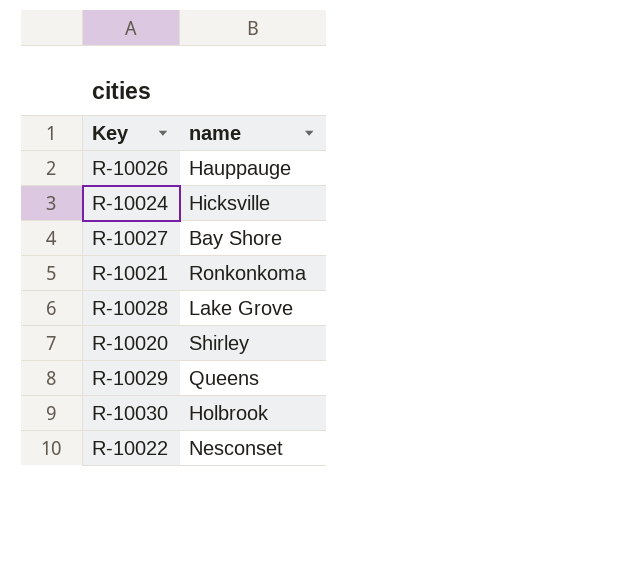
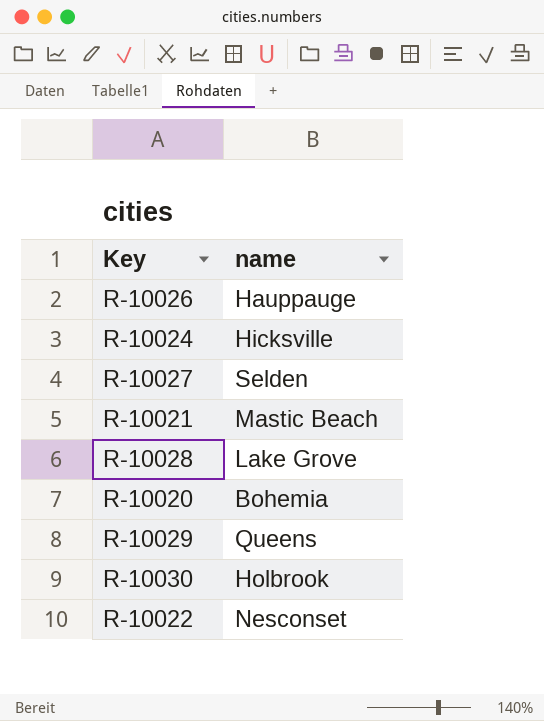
R-10027 | name: Bay Shore -> Selden
R-10021 | name: Ronkonkoma -> Mastic Beach
R-10020 | name: Shirley -> Bohemia

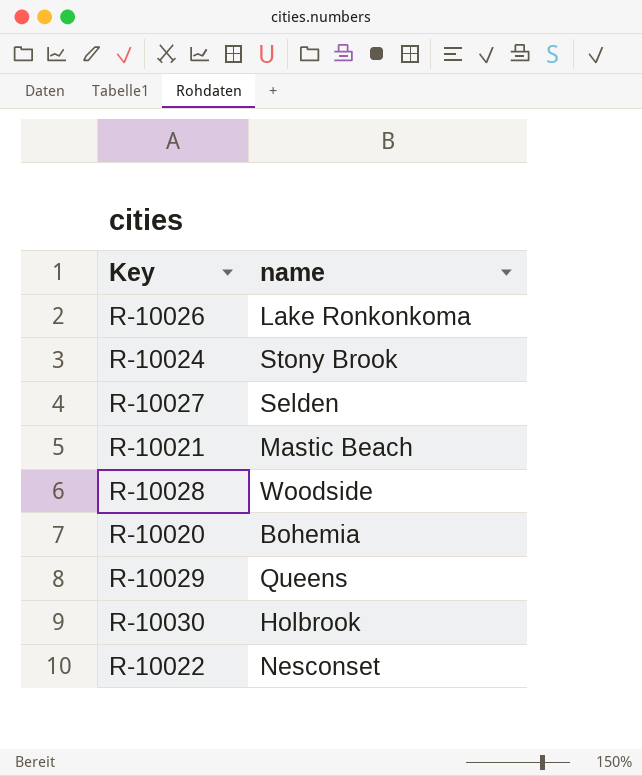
R-10026 | name: Hauppauge -> Lake Ronkonkoma
R-10024 | name: Hicksville -> Stony Brook
R-10028 | name: Lake Grove -> Woodside

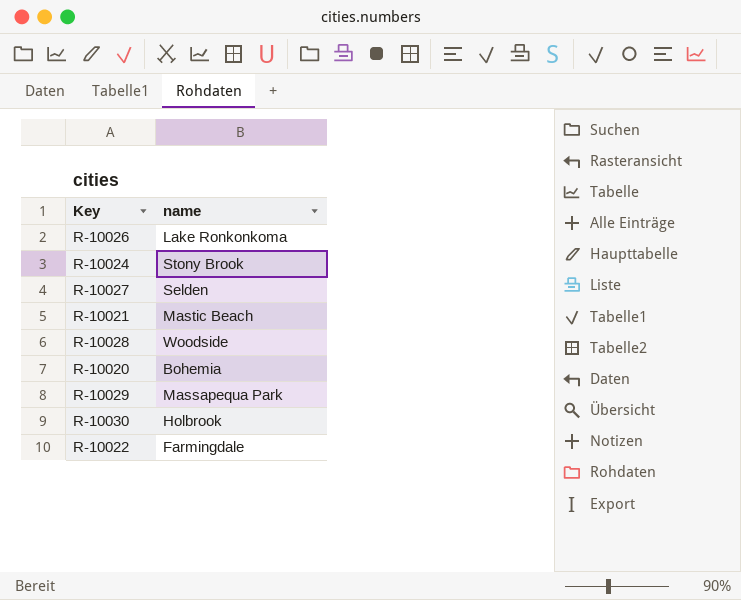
R-10029 | name: Queens -> Massapequa Park
R-10022 | name: Nesconset -> Farmingdale

